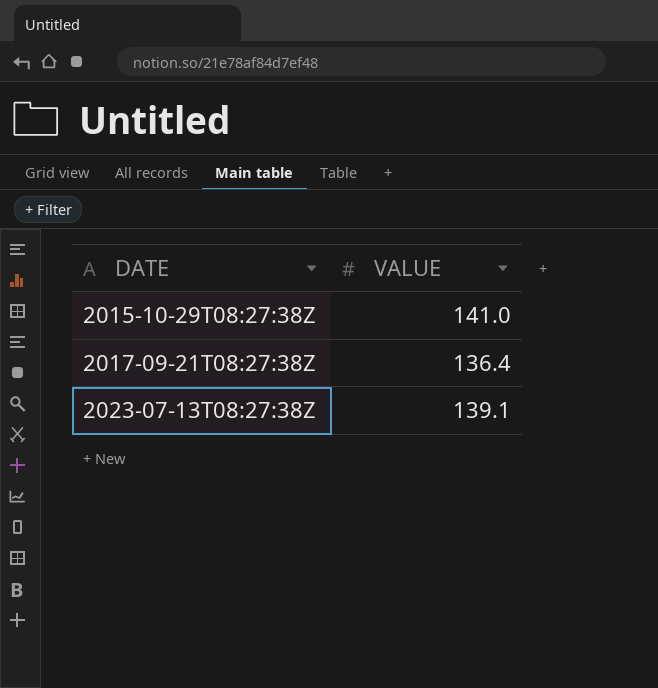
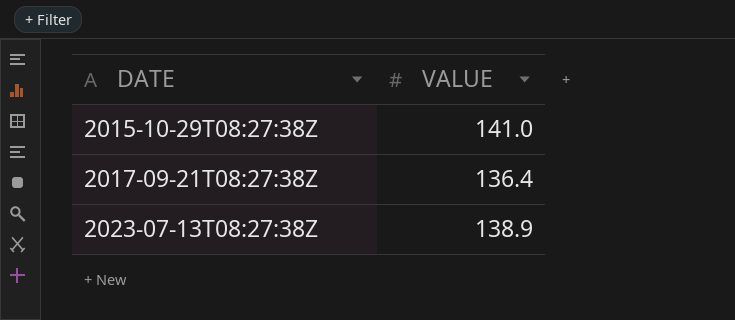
2023-07-13T08:27:38Z | VALUE: 139.1 -> 138.9

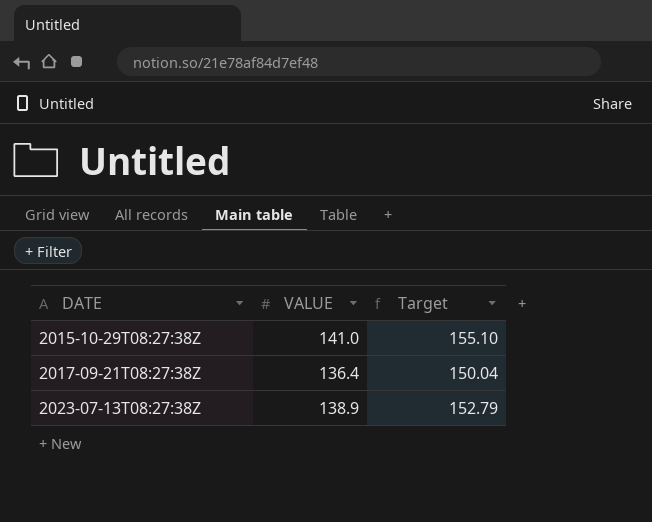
column Target | formula: none -> [VALUE] * 1.1

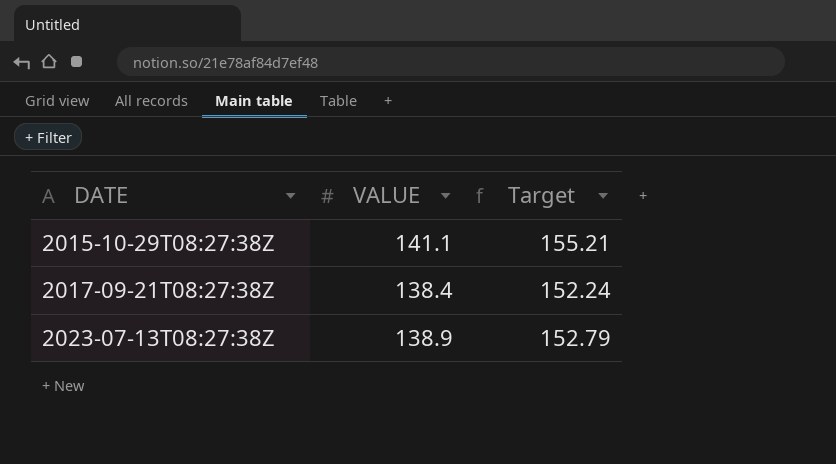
2015-10-29T08:27:38Z | VALUE: 141.0 -> 141.1
2015-10-29T08:27:38Z | Target: 155.10 -> 155.21
2017-09-21T08:27:38Z | VALUE: 136.4 -> 138.4
2017-09-21T08:27:38Z | Target: 150.04 -> 152.24

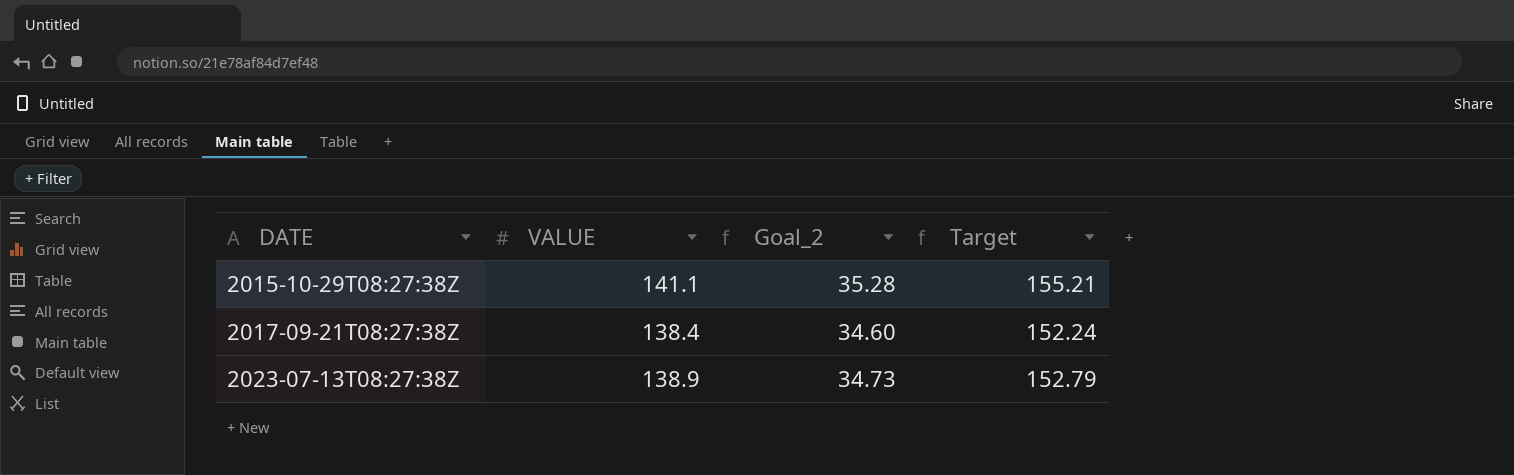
column Goal_2 | formula: none -> [VALUE] * 0.25

